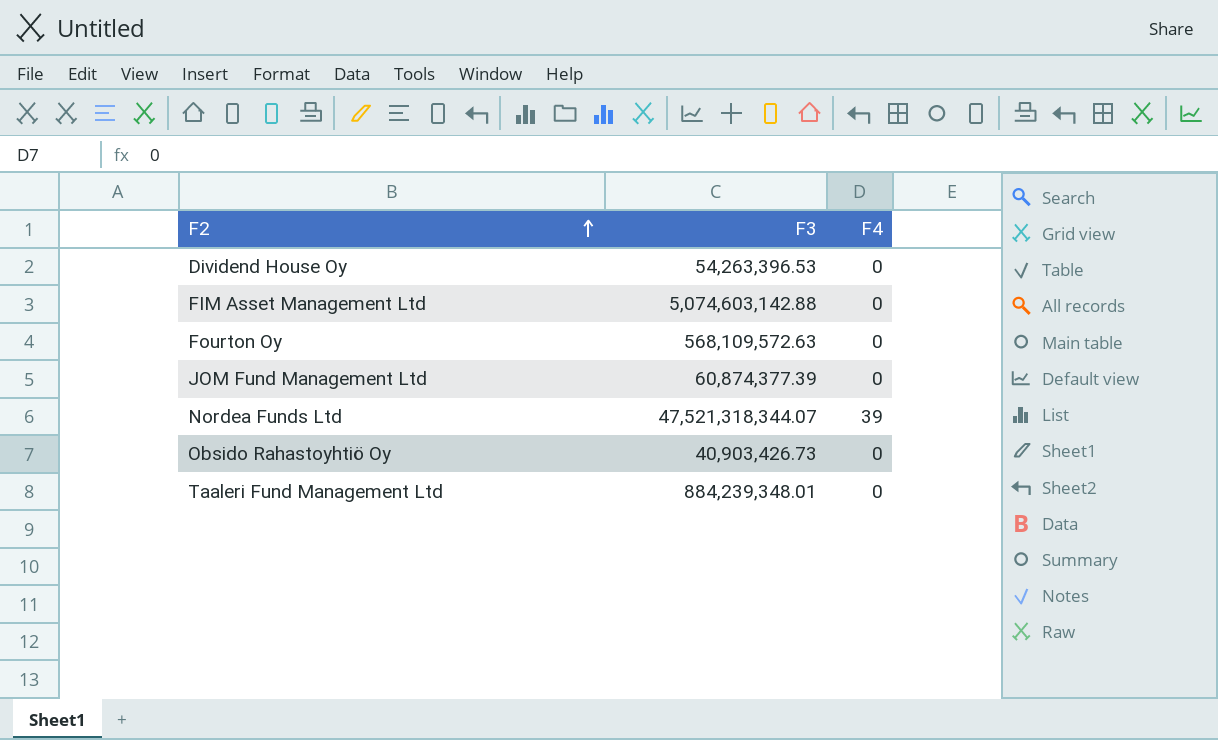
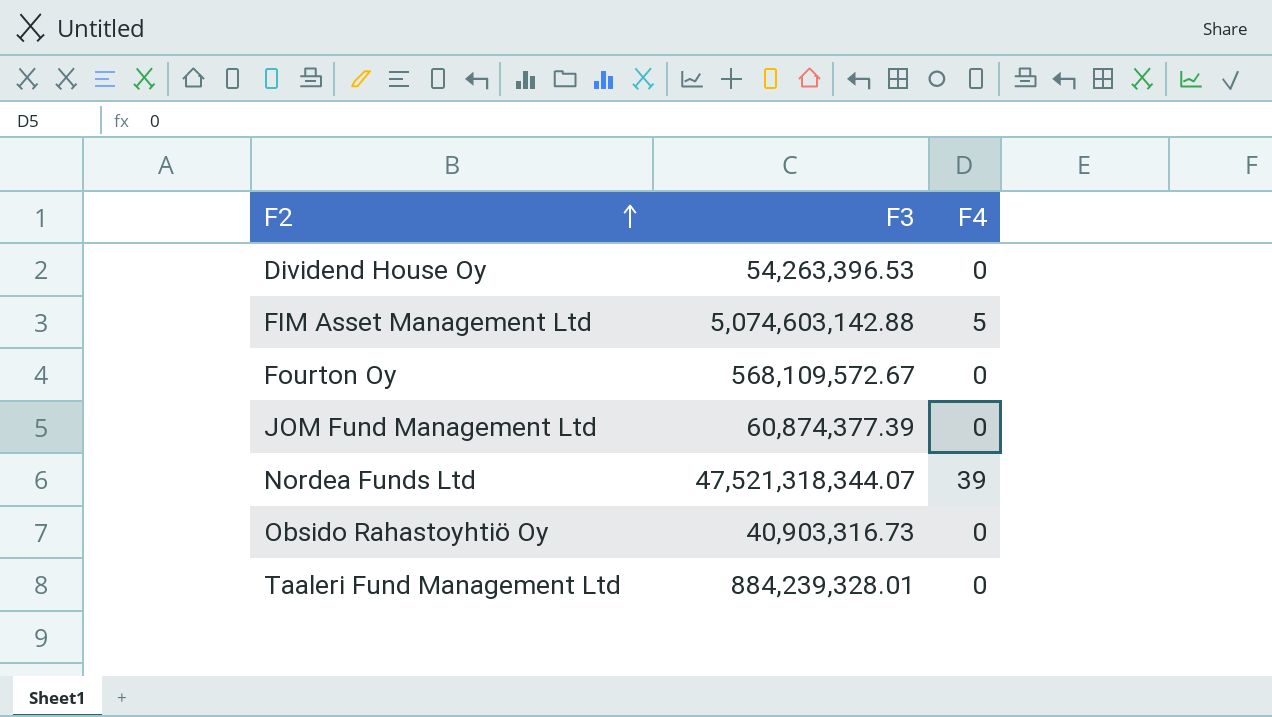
FIM Asset Management Ltd | F4: 0 -> 5
Fourton Oy | F3: 568,109,572.63 -> 568,109,572.67
Obsido Rahastoyhtiö Oy | F3: 40,903,426.73 -> 40,903,316.73
Taaleri Fund Management Ltd | F3: 884,239,348.01 -> 884,239,328.01

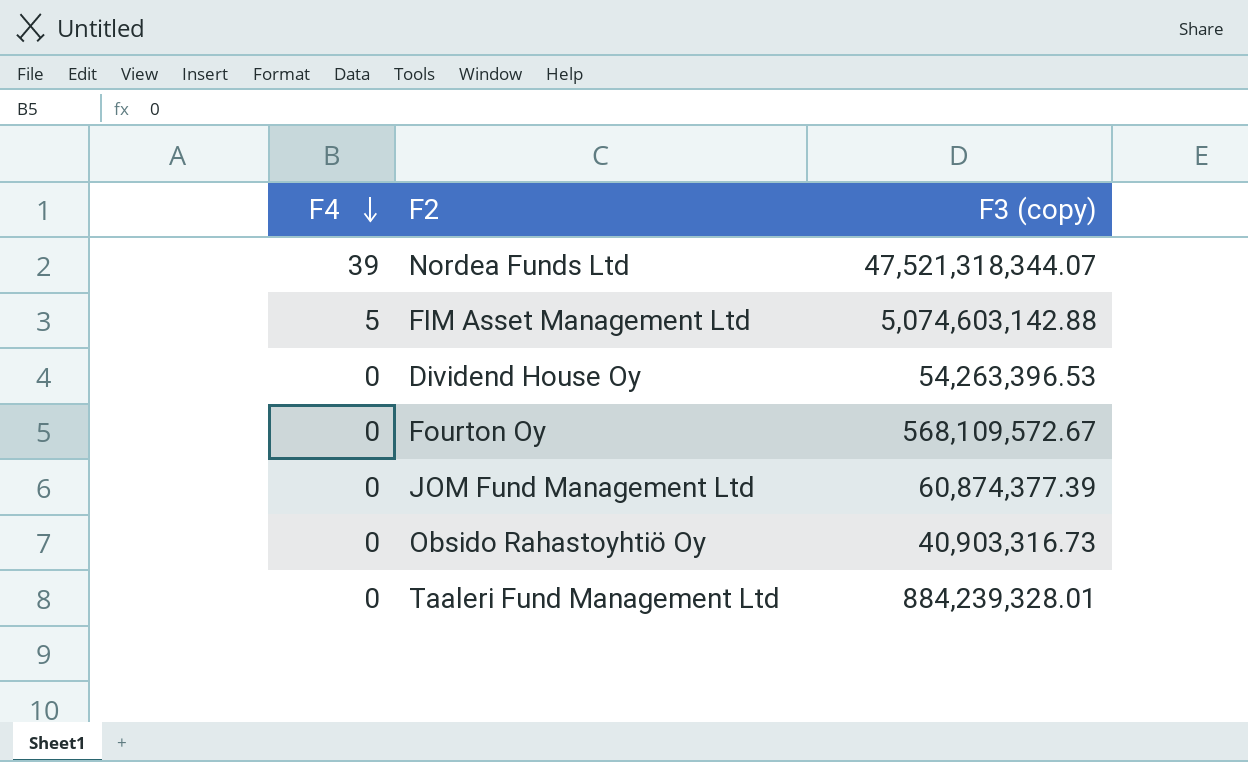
row order: F2 ascending -> F4 descending
column F4 | position: 3 -> 1
column name: F3 -> F3 (copy)

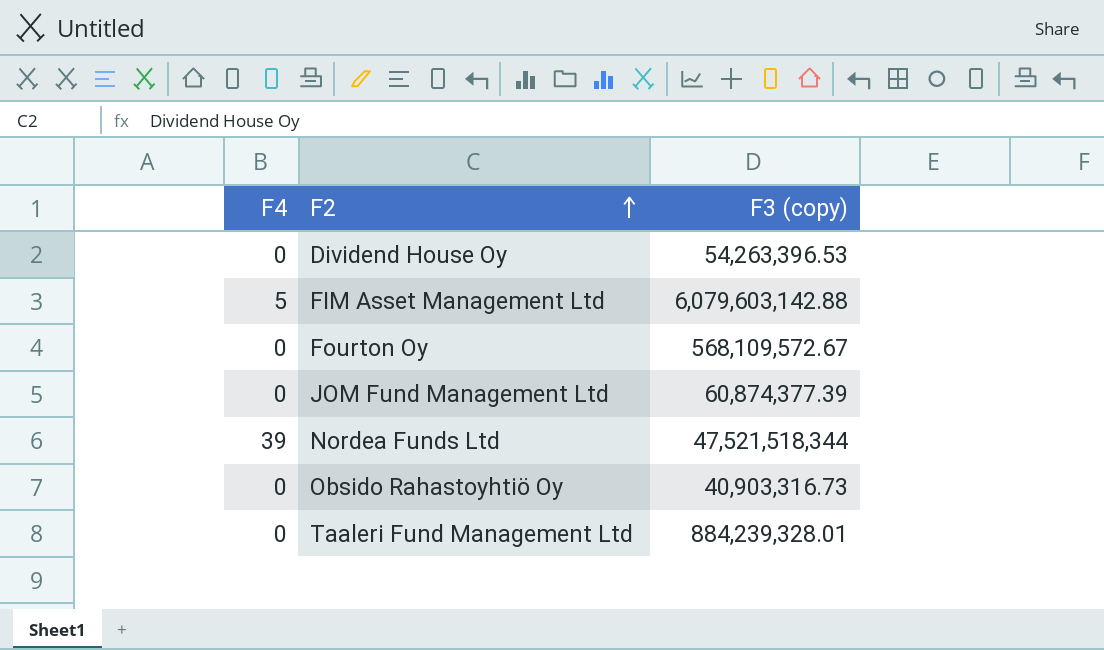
row order: F4 descending -> F2 ascending
FIM Asset Management Ltd | F3 (copy): 5,074,603,142.88 -> 6,079,603,142.88
Nordea Funds Ltd | F3 (copy): 47,521,318,344.07 -> 47,521,518,344

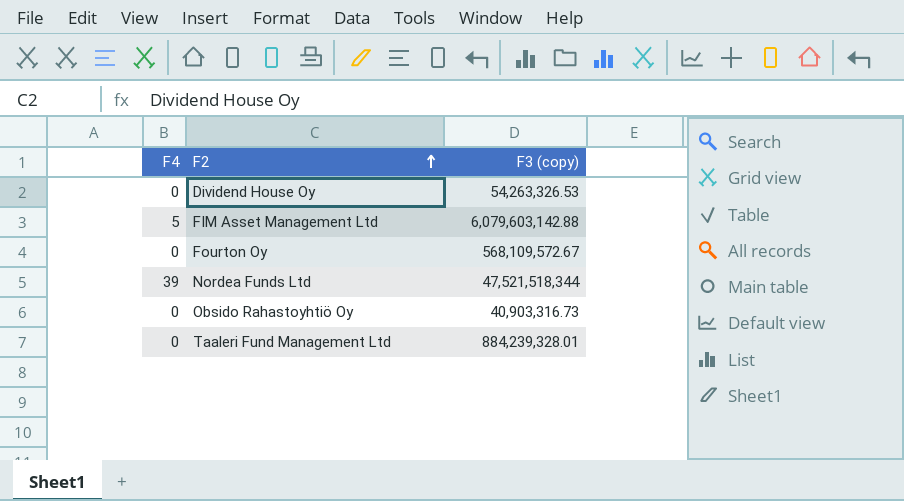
row JOM Fund Management Ltd: 0 | 60,874,377.39 -> none
Dividend House Oy | F3 (copy): 54,263,396.53 -> 54,263,326.53

